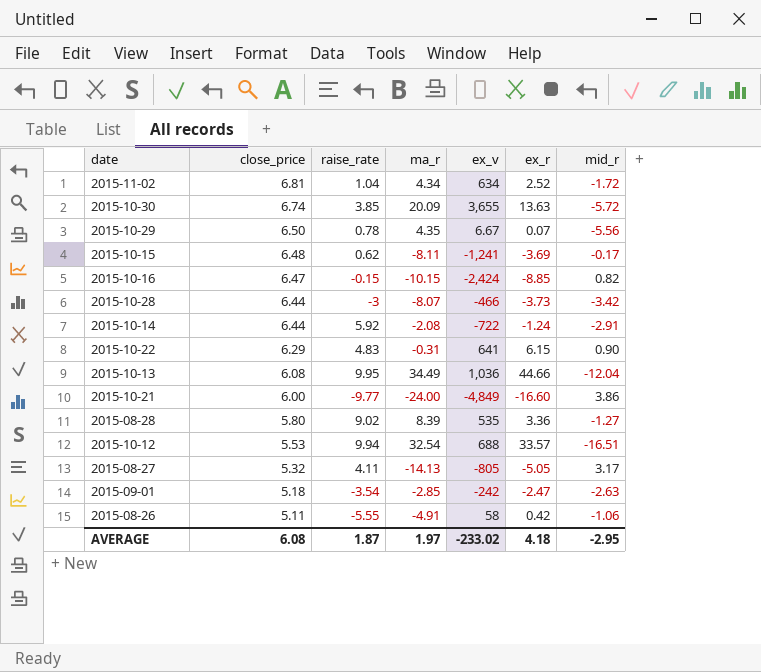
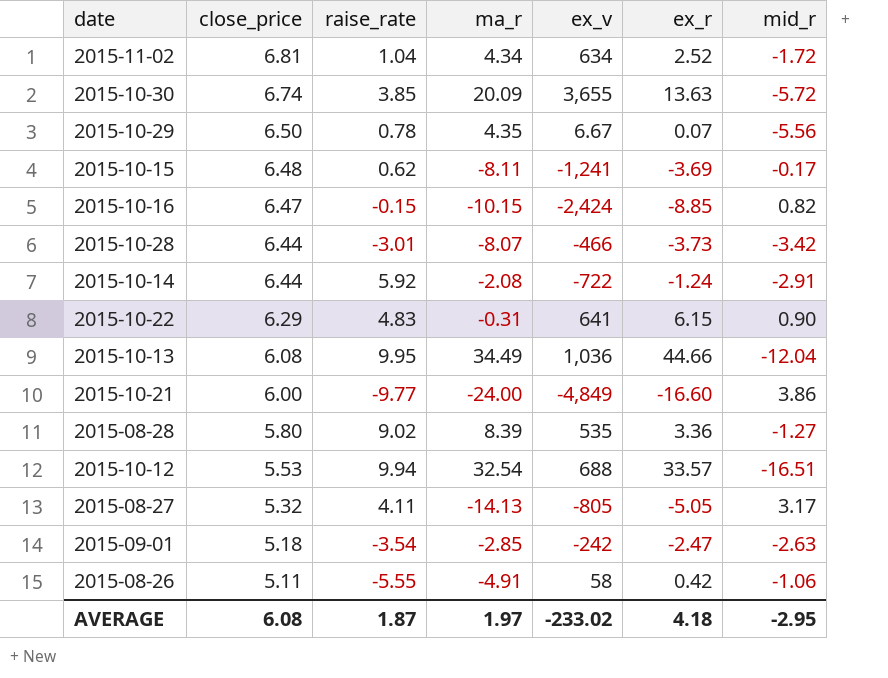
2015-10-28 | raise_rate: -3 -> -3.01

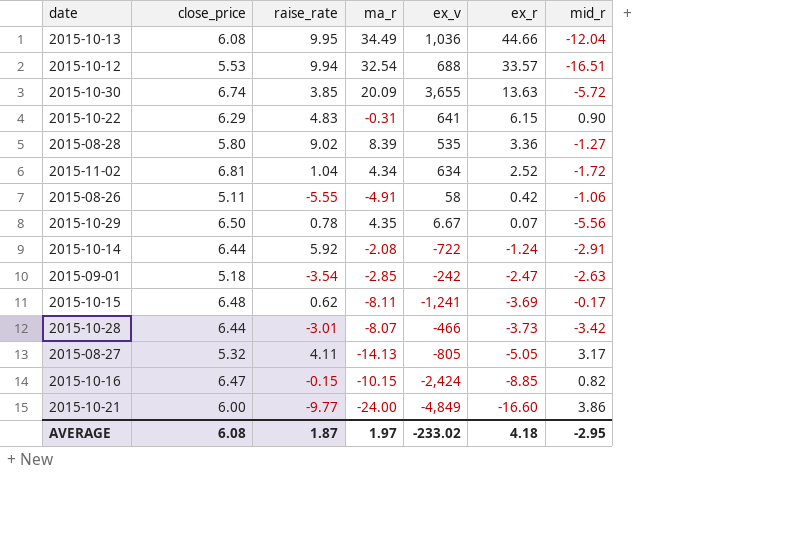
row order: close_price descending -> ex_r descending

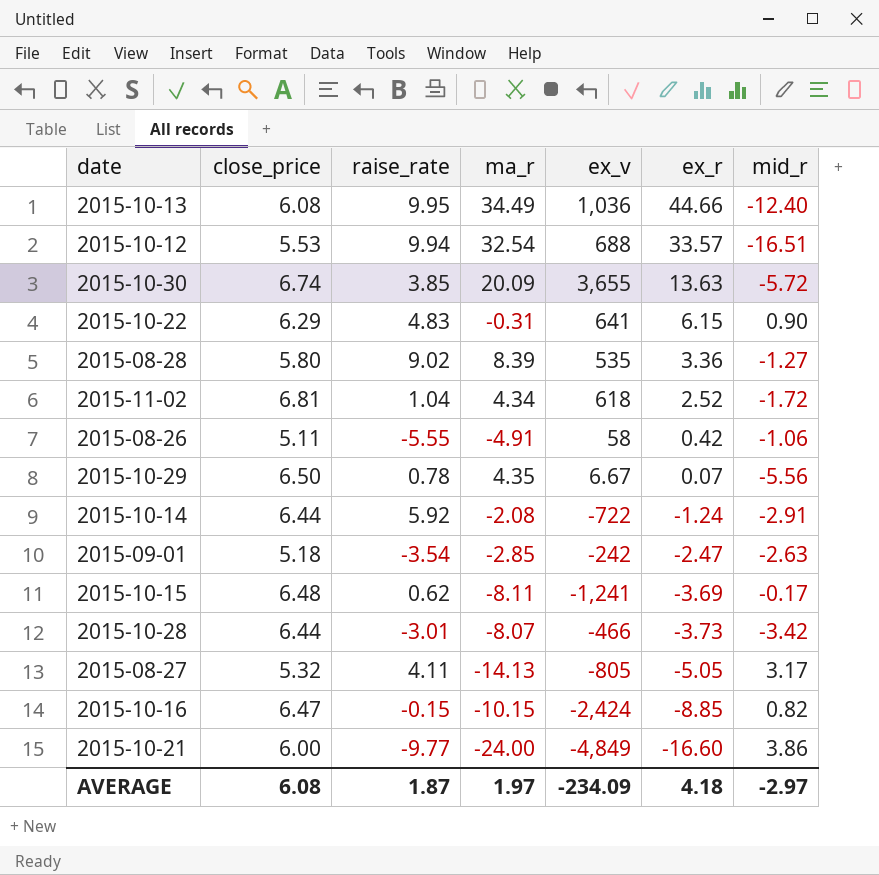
2015-10-13 | mid_r: -12.04 -> -12.40
2015-11-02 | ex_v: 634 -> 618
AVERAGE | ex_v: -233.02 -> -234.09
AVERAGE | mid_r: -2.95 -> -2.97

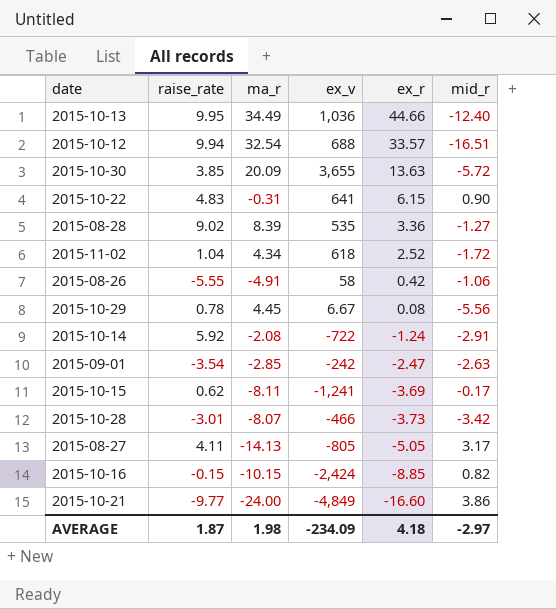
column close_price | position: 2 -> none
2015-10-29 | ma_r: 4.35 -> 4.45
2015-10-29 | ex_r: 0.07 -> 0.08
AVERAGE | ma_r: 1.97 -> 1.98

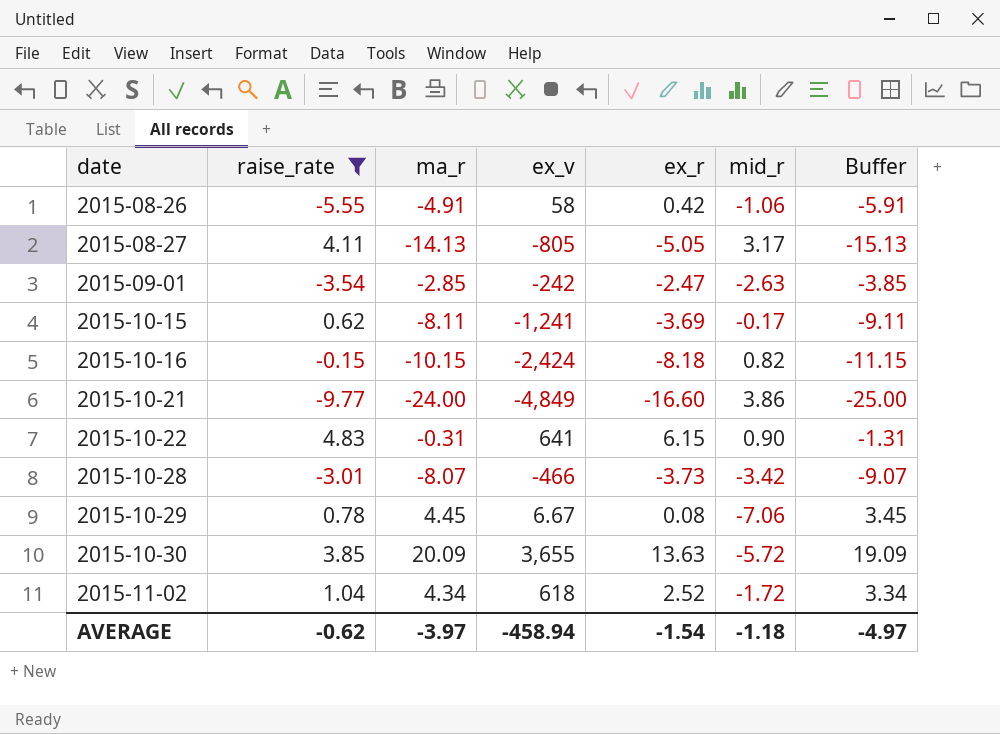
filter: none -> raise_rate <= 4.83
row order: ex_r descending -> date ascending
column Buffer | formula: none -> [ma_r] - 1
2015-10-16 | ex_r: -8.85 -> -8.18
2015-10-29 | mid_r: -5.56 -> -7.06
AVERAGE | raise_rate: 1.87 -> -0.62
AVERAGE | ma_r: 1.98 -> -3.97
AVERAGE | ex_v: -234.09 -> -458.94
AVERAGE | ex_r: 4.18 -> -1.54
AVERAGE | mid_r: -2.97 -> -1.18

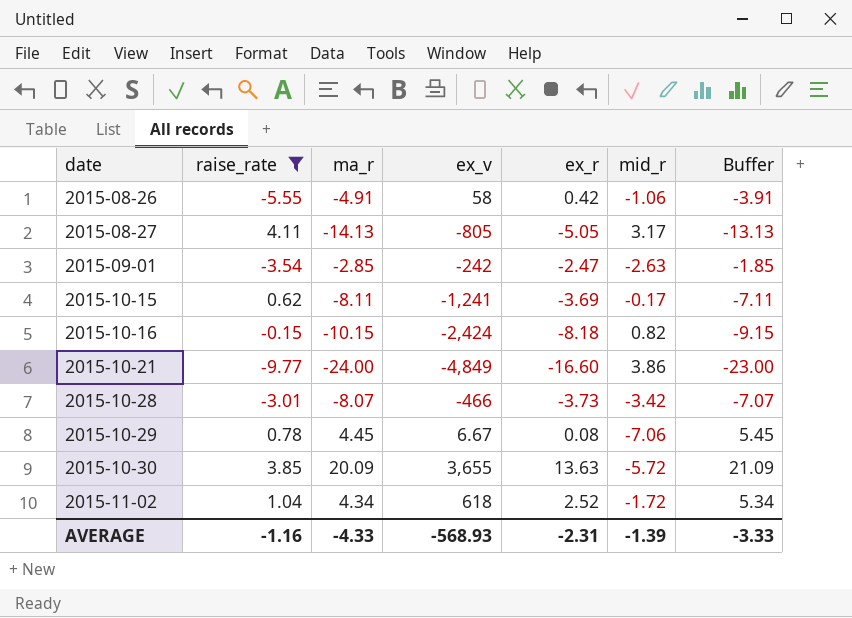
column Buffer | formula: [ma_r] - 1 -> [ma_r] + 1
row 2015-10-22: 4.83 | -0.31 | 641 | 6.15 | 0.90 | -1.31 -> none
AVERAGE | raise_rate: -0.62 -> -1.16
AVERAGE | ma_r: -3.97 -> -4.33
AVERAGE | ex_v: -458.94 -> -568.93
AVERAGE | ex_r: -1.54 -> -2.31
AVERAGE | mid_r: -1.18 -> -1.39
AVERAGE | Buffer: -4.97 -> -3.33

